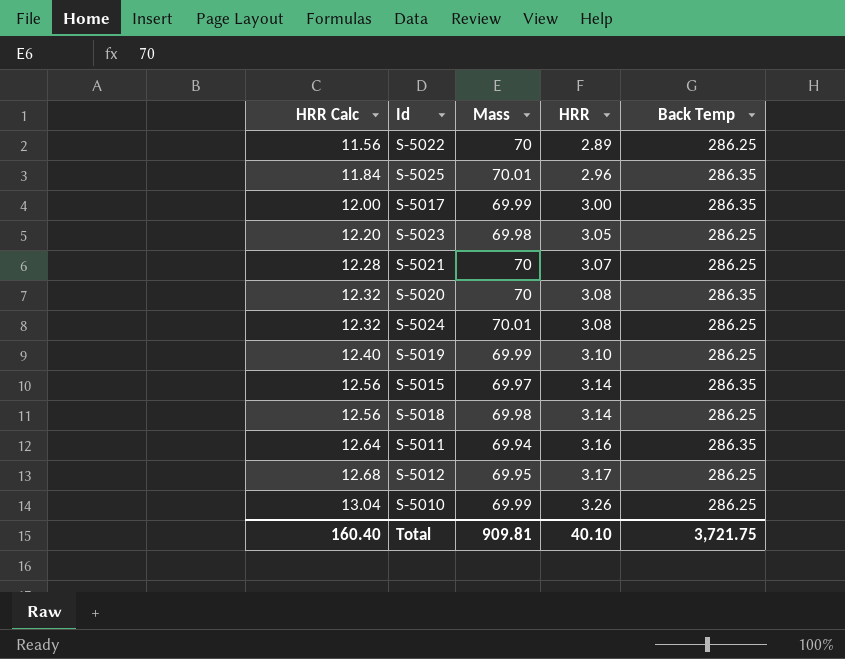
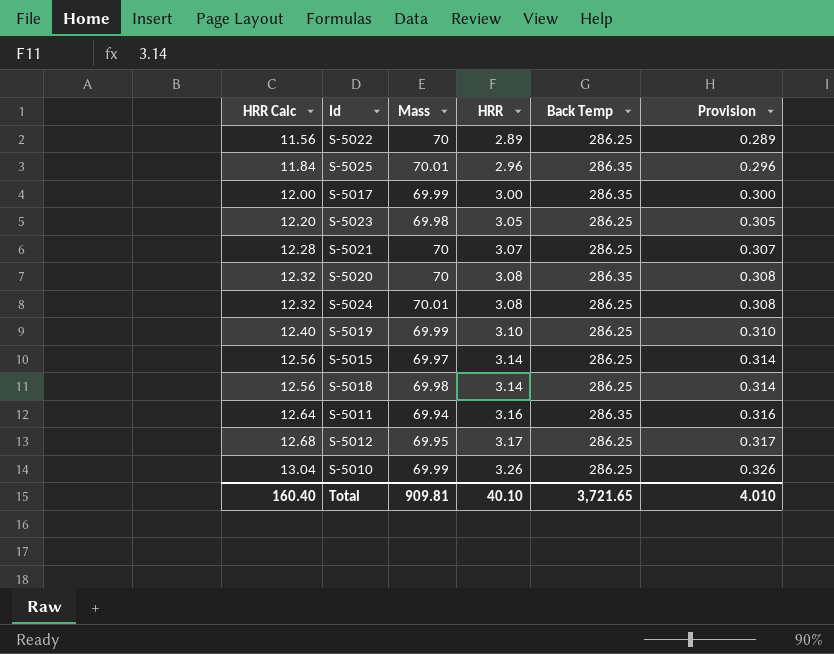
column Provision | formula: none -> [HRR] * 0.1
S-5015 | Back Temp: 286.35 -> 286.25
Total | Back Temp: 3,721.75 -> 3,721.65

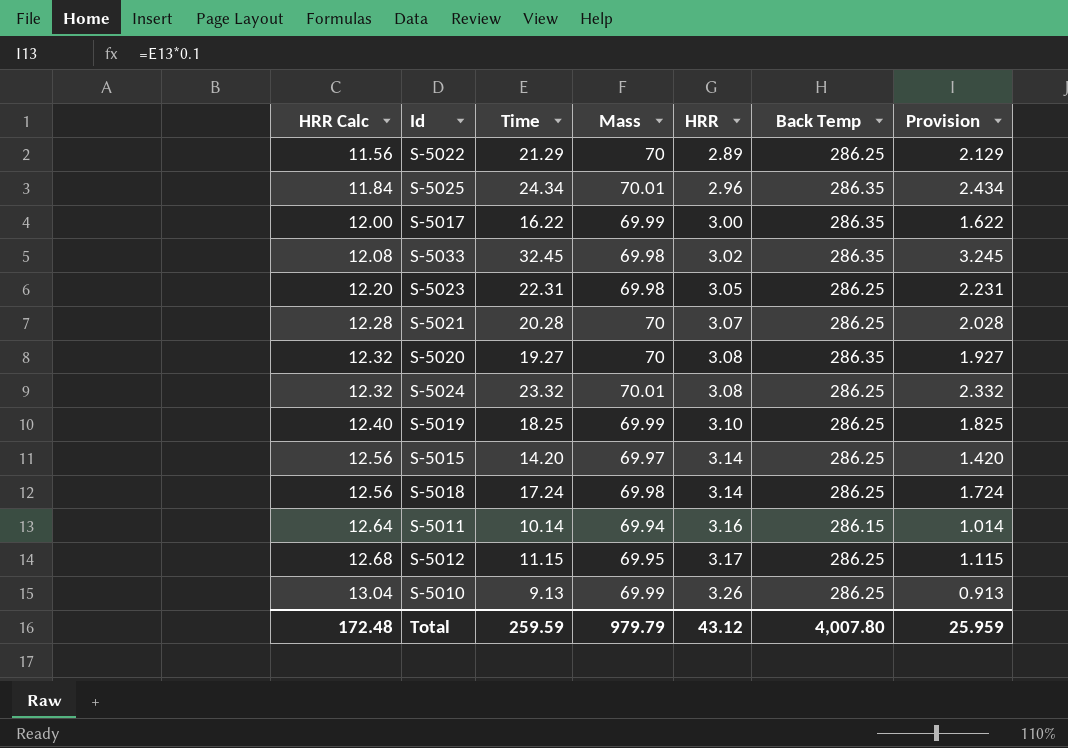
column Time | position: none -> 3
column Provision | formula: [HRR] * 0.1 -> [Time] * 0.1
row S-5033: none -> 12.08 | 32.45 | 69.98 | 3.02 | 286.35 | 3.245
S-5011 | Back Temp: 286.35 -> 286.15
Total | HRR Calc: 160.40 -> 172.48
Total | Mass: 909.81 -> 979.79
Total | HRR: 40.10 -> 43.12
Total | Back Temp: 3,721.65 -> 4,007.80
Total | Provision: 4.010 -> 25.959

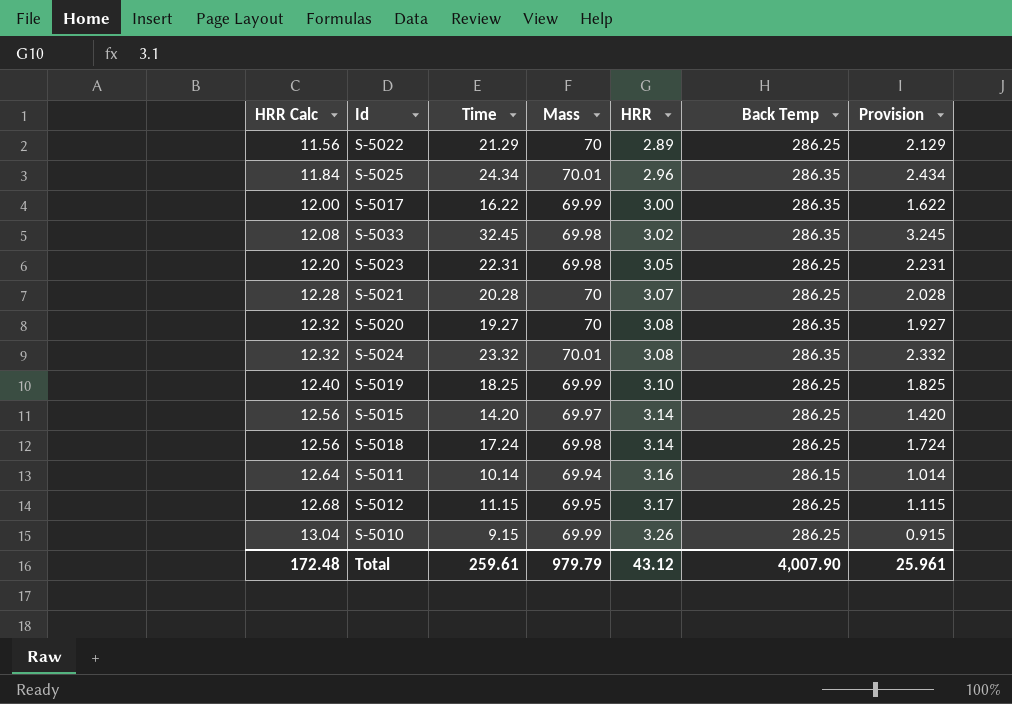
S-5024 | Back Temp: 286.25 -> 286.35
S-5010 | Time: 9.13 -> 9.15
S-5010 | Provision: 0.913 -> 0.915
Total | Time: 259.59 -> 259.61
Total | Back Temp: 4,007.80 -> 4,007.90
Total | Provision: 25.959 -> 25.961

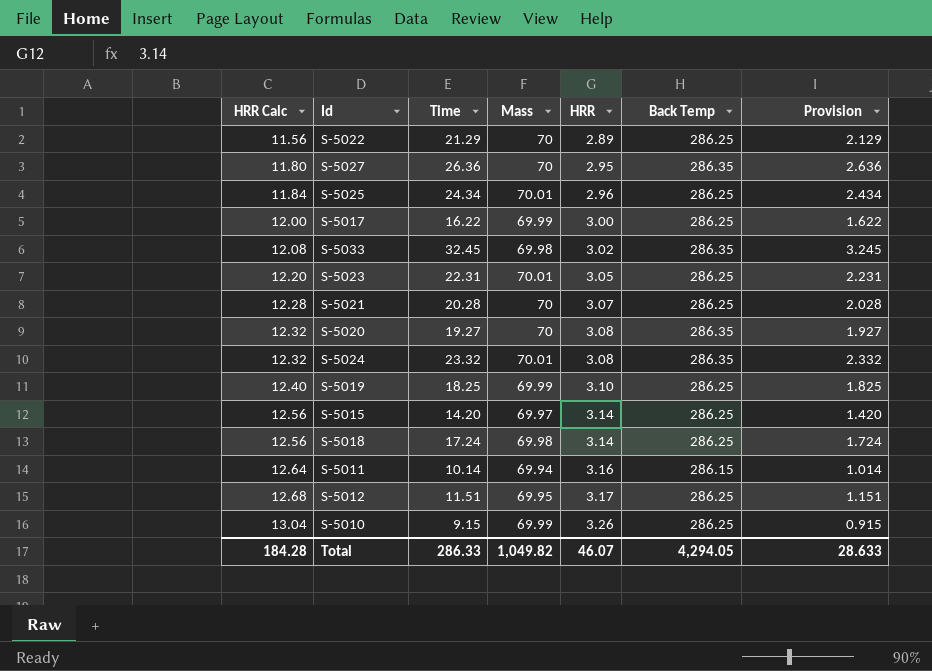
row S-5027: none -> 11.80 | 26.36 | 70 | 2.95 | 286.35 | 2.636
S-5025 | Back Temp: 286.35 -> 286.25
S-5017 | Back Temp: 286.35 -> 286.25
S-5023 | Mass: 69.98 -> 70.01
S-5012 | Time: 11.15 -> 11.51
S-5012 | Provision: 1.115 -> 1.151
Total | HRR Calc: 172.48 -> 184.28
Total | Time: 259.61 -> 286.33
Total | Mass: 979.79 -> 1,049.82
Total | HRR: 43.12 -> 46.07
Total | Back Temp: 4,007.90 -> 4,294.05
Total | Provision: 25.961 -> 28.633

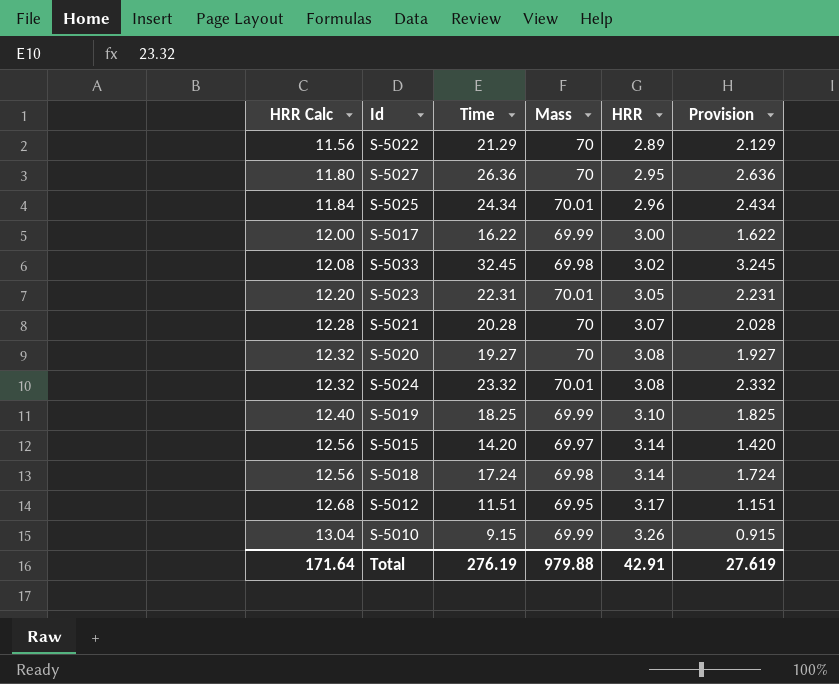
column Back Temp | position: 6 -> none
row S-5011: 12.64 | 10.14 | 69.94 | 3.16 | 286.15 | 1.014 -> none
Total | HRR Calc: 184.28 -> 171.64
Total | Time: 286.33 -> 276.19
Total | Mass: 1,049.82 -> 979.88
Total | HRR: 46.07 -> 42.91
Total | Provision: 28.633 -> 27.619

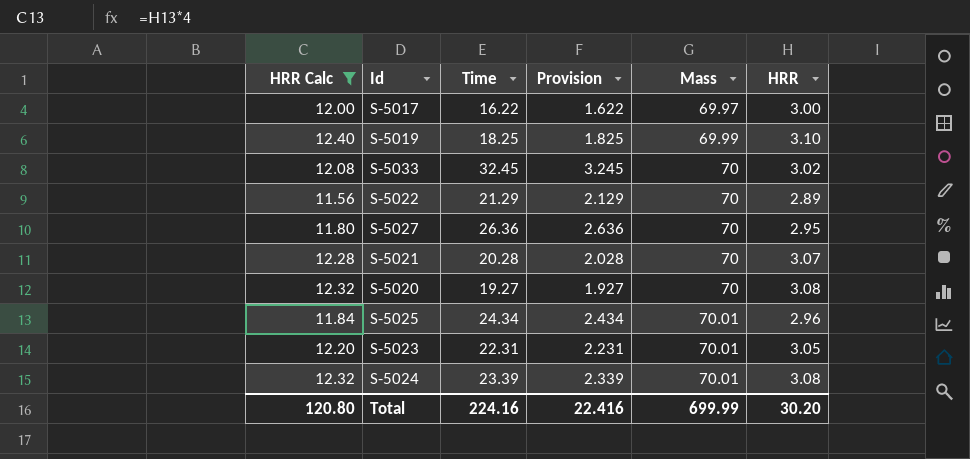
filter: none -> HRR Calc <= 12.40
row order: HRR Calc ascending -> Mass ascending
column Provision | position: 6 -> 4
S-5017 | Mass: 69.99 -> 69.97
S-5033 | Mass: 69.98 -> 70
S-5024 | Time: 23.32 -> 23.39
S-5024 | Provision: 2.332 -> 2.339
Total | HRR Calc: 171.64 -> 120.80
Total | Time: 276.19 -> 224.16
Total | Provision: 27.619 -> 22.416
Total | Mass: 979.88 -> 699.99
Total | HRR: 42.91 -> 30.20

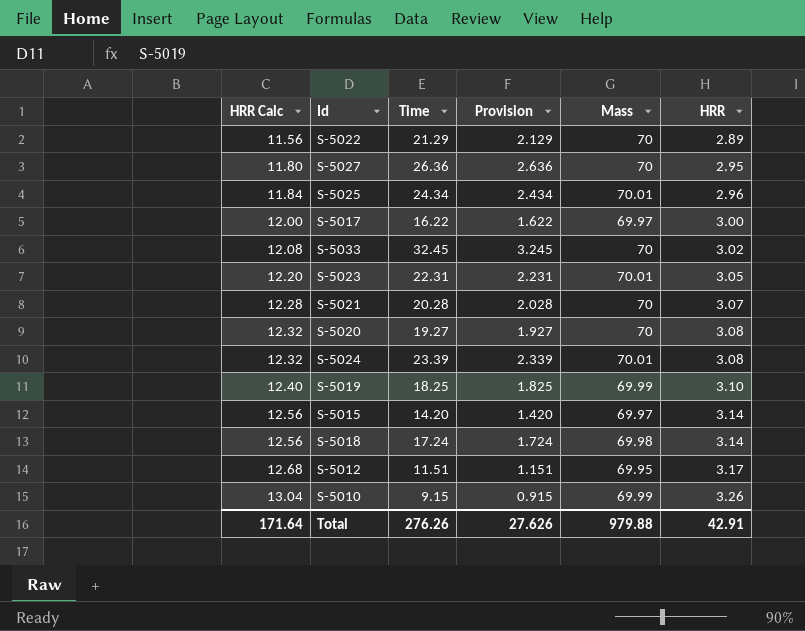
filter: HRR Calc <= 12.40 -> none
row order: Mass ascending -> HRR Calc ascending
Total | HRR Calc: 120.80 -> 171.64
Total | Time: 224.16 -> 276.26
Total | Provision: 22.416 -> 27.626
Total | Mass: 699.99 -> 979.88
Total | HRR: 30.20 -> 42.91

